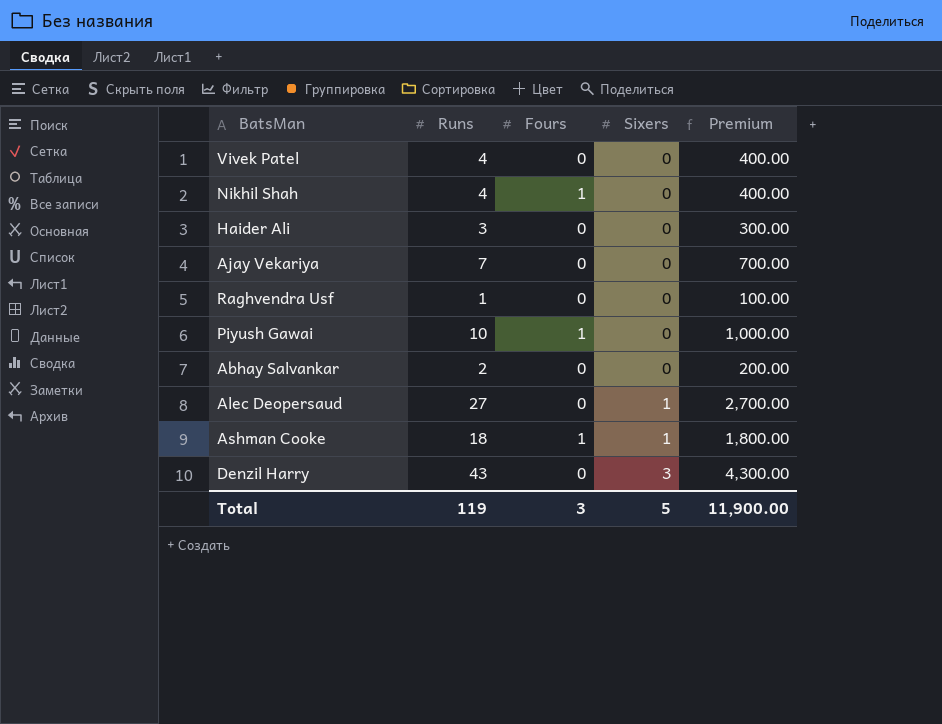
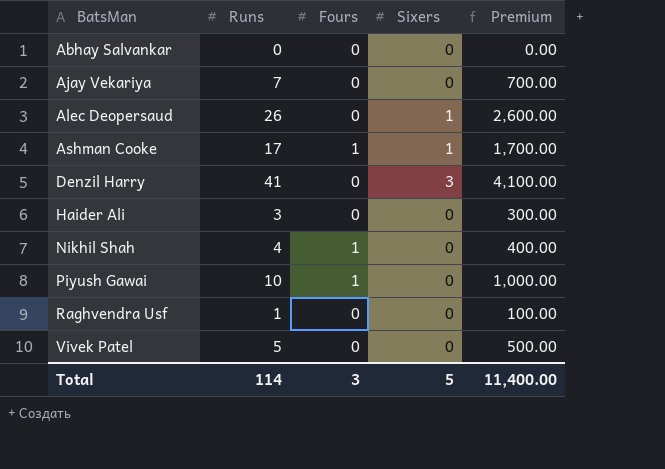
row order: Sixers ascending -> BatsMan ascending
Abhay Salvankar | Runs: 2 -> 0
Abhay Salvankar | Premium: 200.00 -> 0.00
Alec Deopersaud | Runs: 27 -> 26
Alec Deopersaud | Premium: 2,700.00 -> 2,600.00
Ashman Cooke | Runs: 18 -> 17
Ashman Cooke | Premium: 1,800.00 -> 1,700.00
Denzil Harry | Runs: 43 -> 41
Denzil Harry | Premium: 4,300.00 -> 4,100.00
Vivek Patel | Runs: 4 -> 5
Vivek Patel | Premium: 400.00 -> 500.00
Total | Runs: 119 -> 114
Total | Premium: 11,900.00 -> 11,400.00

